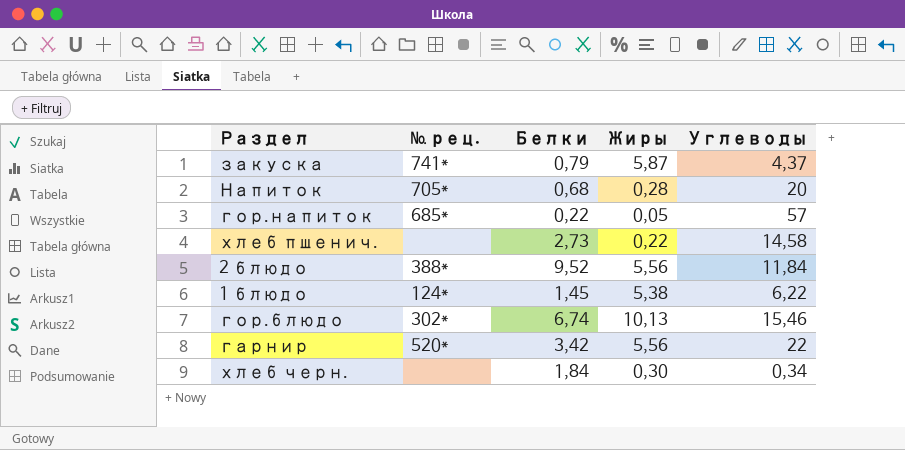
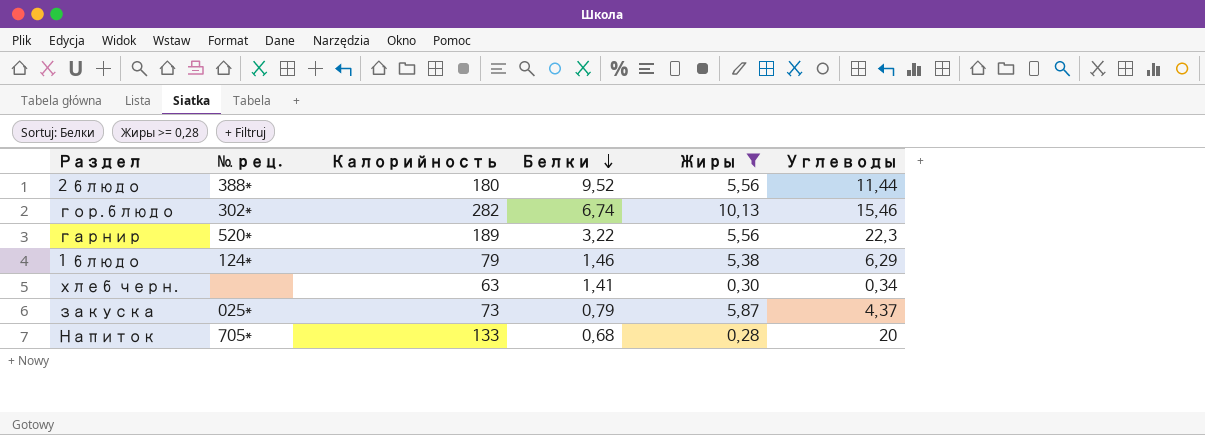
filter: none -> Жиры >= 0,28
row order: none -> Белки descending
column Калорийность | position: none -> 3
2 блюдо | Углеводы: 11,84 -> 11,44
гарнир | Белки: 3,42 -> 3,22
гарнир | Углеводы: 22 -> 22,3
1 блюдо | Белки: 1,45 -> 1,46
1 блюдо | Углеводы: 6,22 -> 6,29
хлеб черн. | Белки: 1,84 -> 1,41
закуска | № рец.: 741* -> 025*

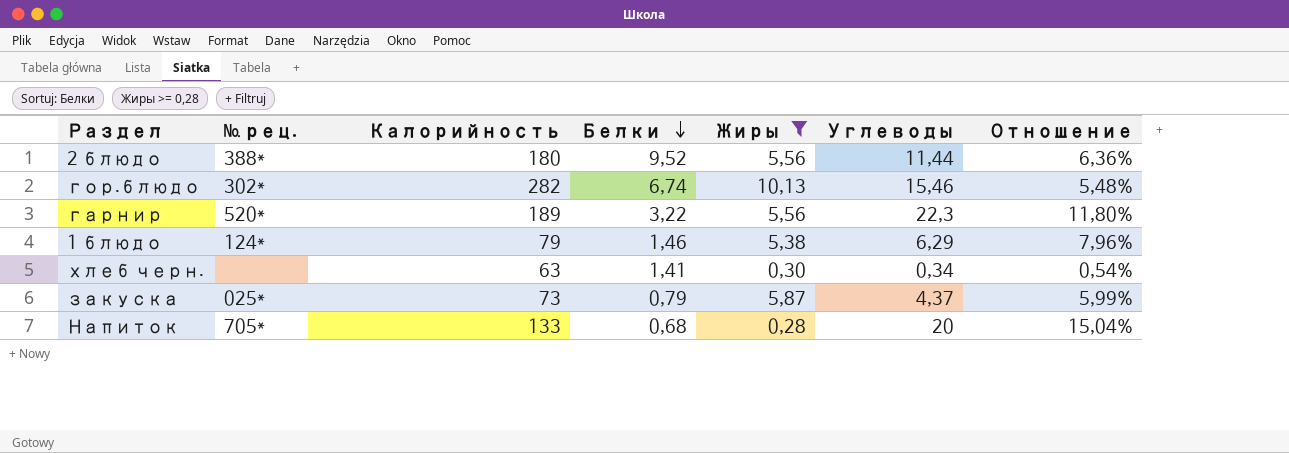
column Отношение | formula: none -> [Углеводы] / [Калорийность]

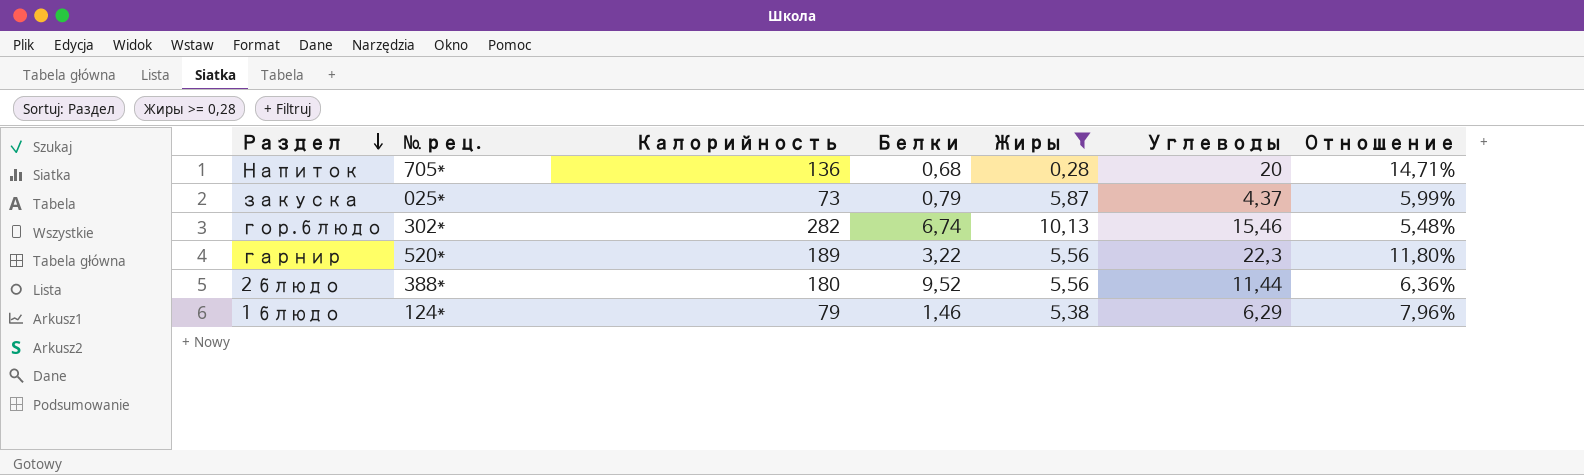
row order: Белки descending -> Раздел descending
row хлеб черн.: none | 63 | 1,41 | 0,30 | 0,34 | 0,54% -> none
Напиток | Калорийность: 133 -> 136
Напиток | Отношение: 15,04% -> 14,71%

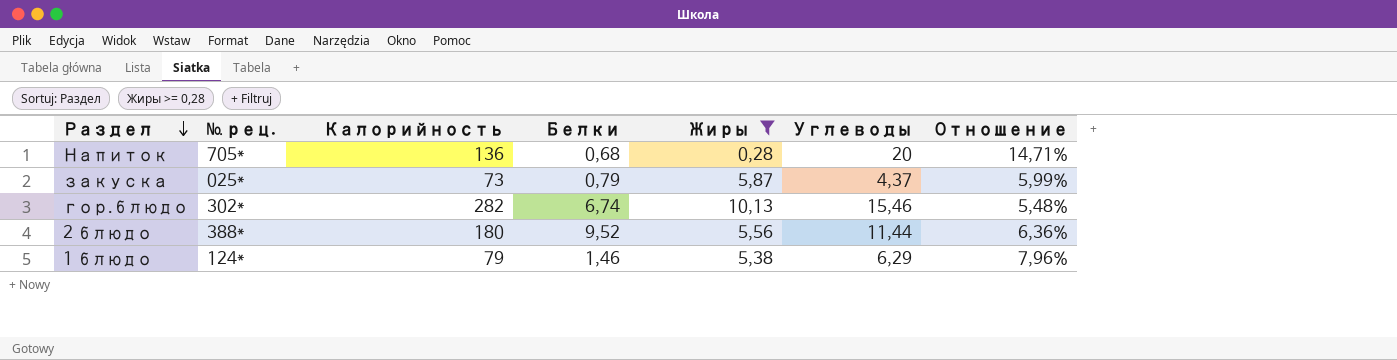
row гарнир: 520* | 189 | 3,22 | 5,56 | 22,3 | 11,80% -> none

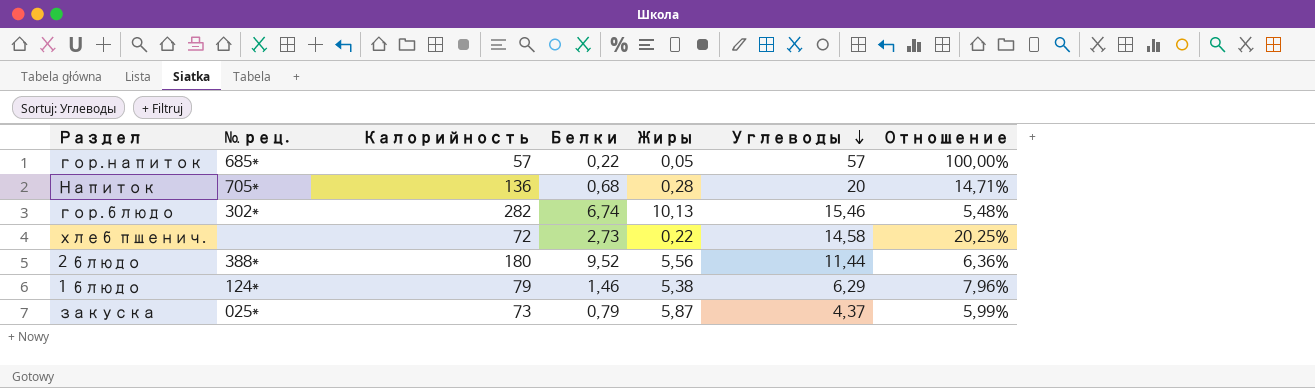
filter: Жиры >= 0,28 -> none
row order: Раздел descending -> Углеводы descending

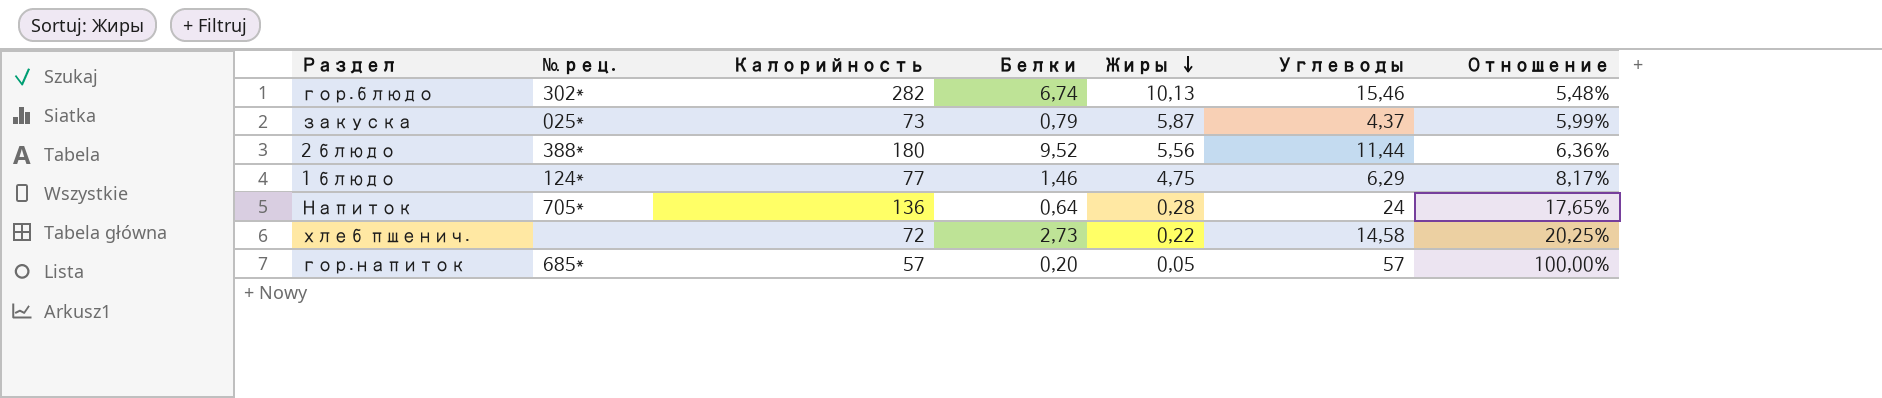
row order: Углеводы descending -> Жиры descending
1 блюдо | Калорийность: 79 -> 77
1 блюдо | Жиры: 5,38 -> 4,75
1 блюдо | Отношение: 7,96% -> 8,17%
Напиток | Белки: 0,68 -> 0,64
Напиток | Углеводы: 20 -> 24
Напиток | Отношение: 14,71% -> 17,65%
гор.напиток | Белки: 0,22 -> 0,20

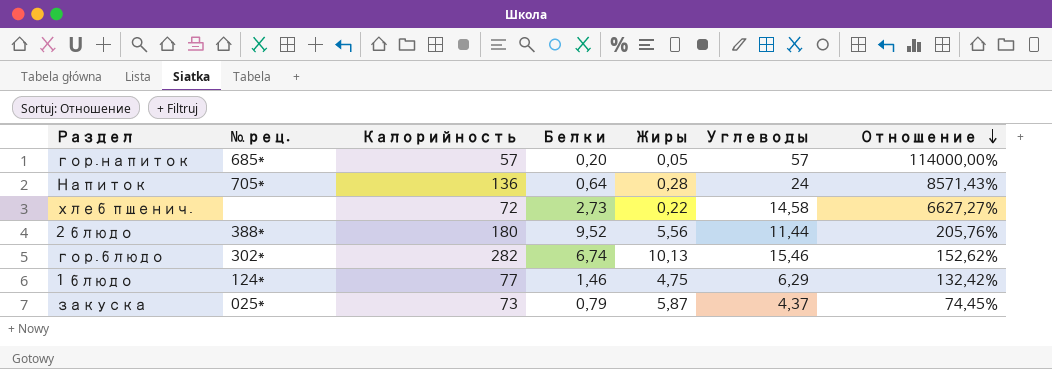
row order: Жиры descending -> Отношение descending
column Отношение | formula: [Углеводы] / [Калорийность] -> [Углеводы] / [Жиры]

